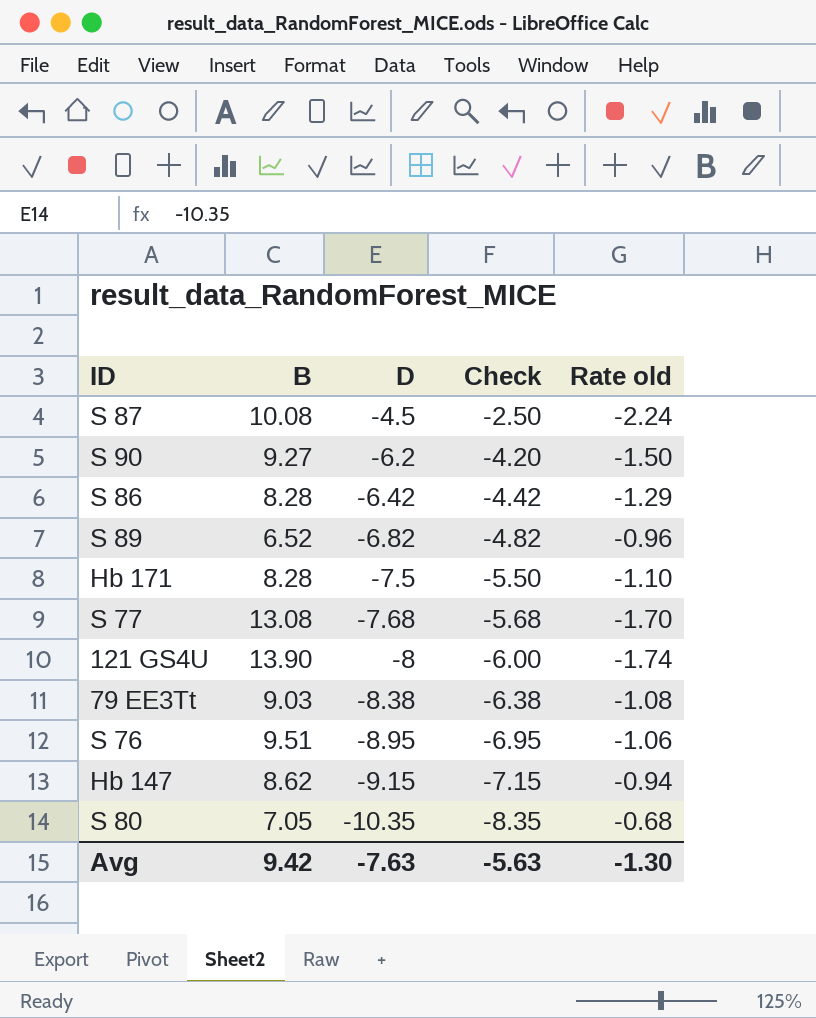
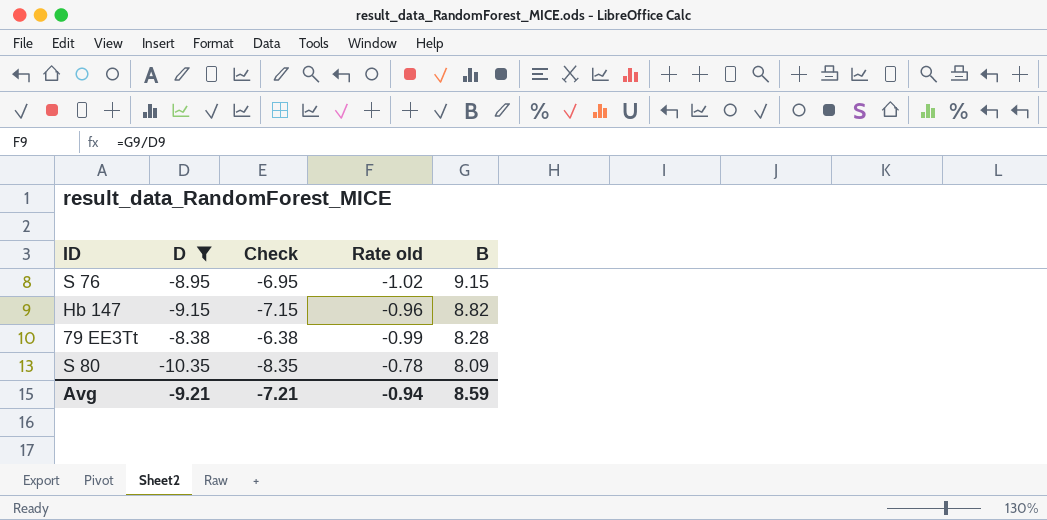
filter: none -> D <= -8.38
row order: D descending -> B descending
column B | position: 2 -> 5
S 76 | Rate old: -1.06 -> -1.02
S 76 | B: 9.51 -> 9.15
Hb 147 | Rate old: -0.94 -> -0.96
Hb 147 | B: 8.62 -> 8.82
79 EE3Tt | Rate old: -1.08 -> -0.99
79 EE3Tt | B: 9.03 -> 8.28
S 80 | Rate old: -0.68 -> -0.78
S 80 | B: 7.05 -> 8.09
Avg | D: -7.63 -> -9.21
Avg | Check: -5.63 -> -7.21
Avg | Rate old: -1.30 -> -0.94
Avg | B: 9.42 -> 8.59

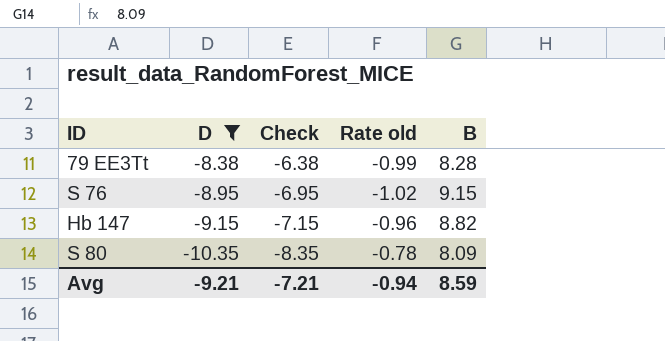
row order: B descending -> D descending

